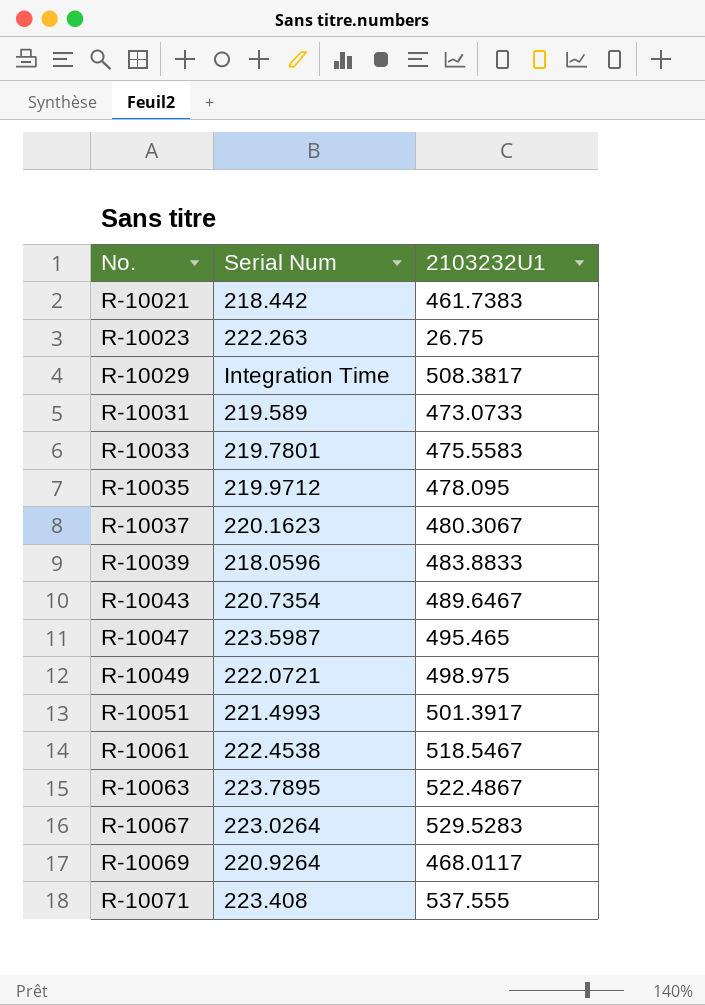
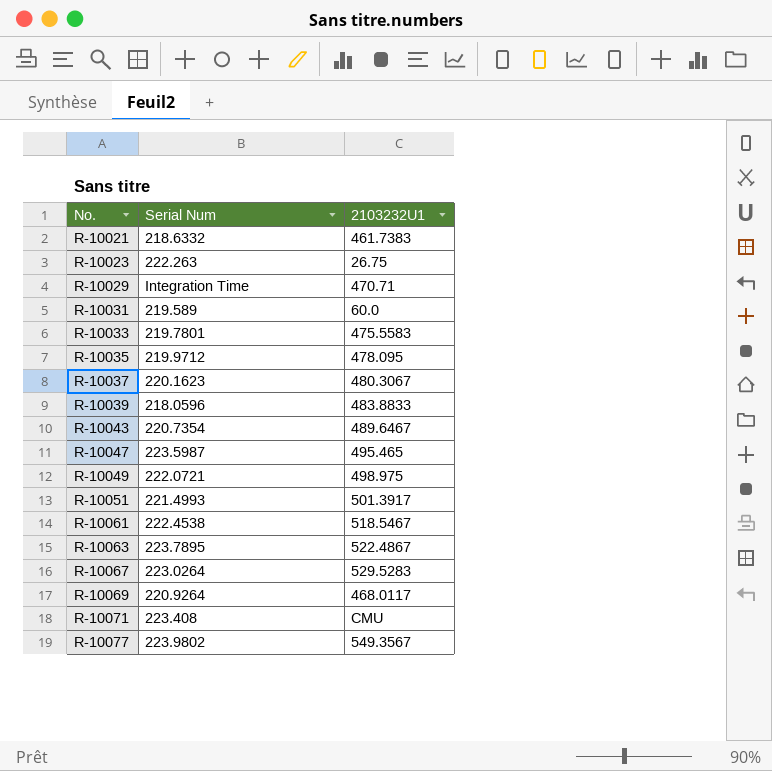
R-10021 | Serial Num: 218.442 -> 218.6332
R-10029 | 2103232U1: 508.3817 -> 470.71
R-10031 | 2103232U1: 473.0733 -> 60.0
R-10071 | 2103232U1: 537.555 -> CMU
row R-10077: none -> 223.9802 | 549.3567

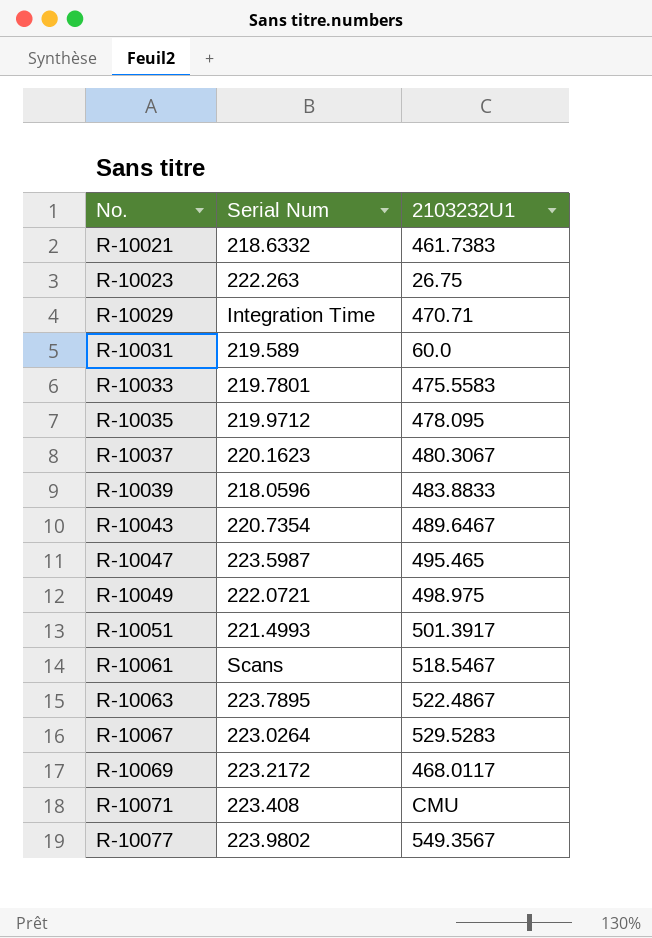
R-10061 | Serial Num: 222.4538 -> Scans
R-10069 | Serial Num: 220.9264 -> 223.2172

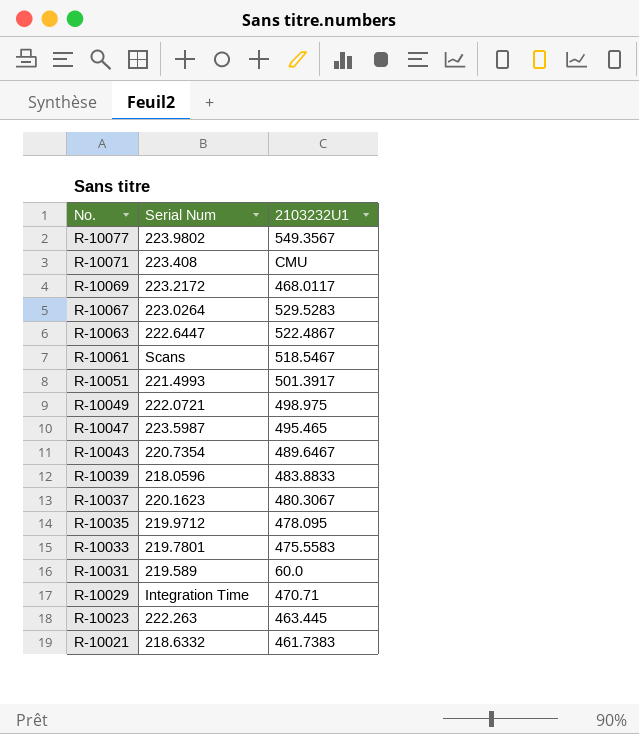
row order: No. ascending -> No. descending
R-10063 | Serial Num: 223.7895 -> 222.6447
R-10023 | 2103232U1: 26.75 -> 463.445

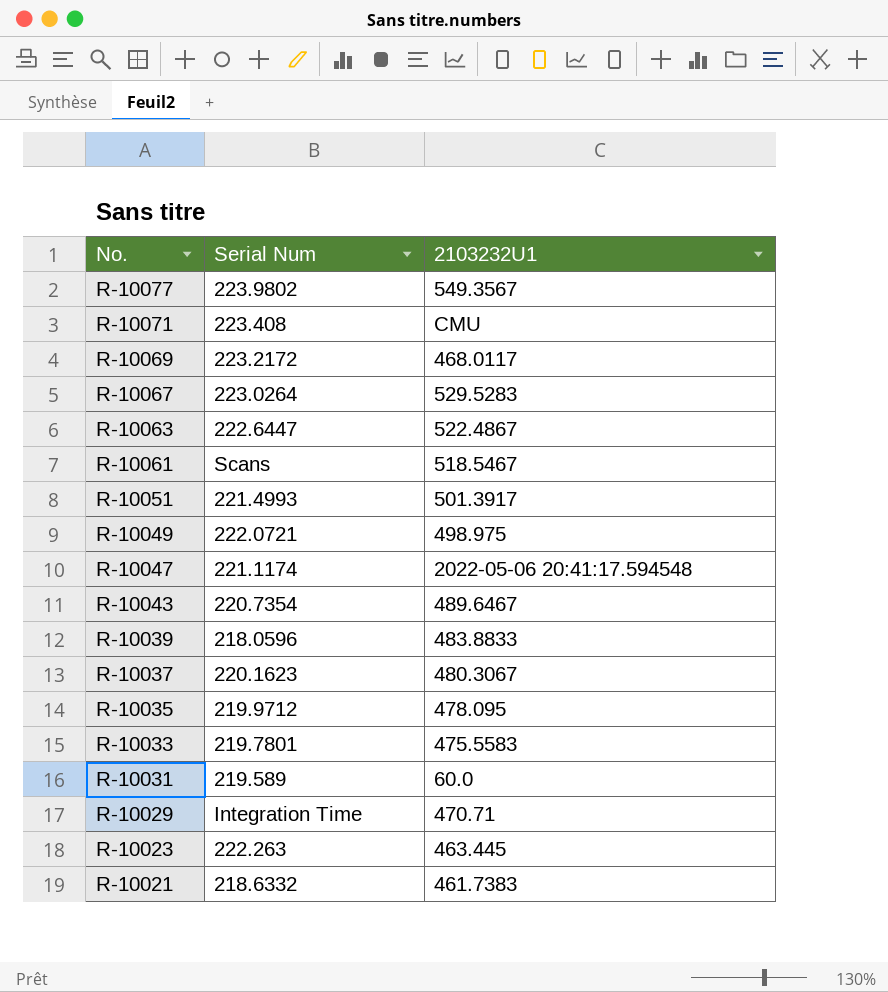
R-10047 | Serial Num: 223.5987 -> 221.1174
R-10047 | 2103232U1: 495.465 -> 2022-05-06 20:41:17.594548

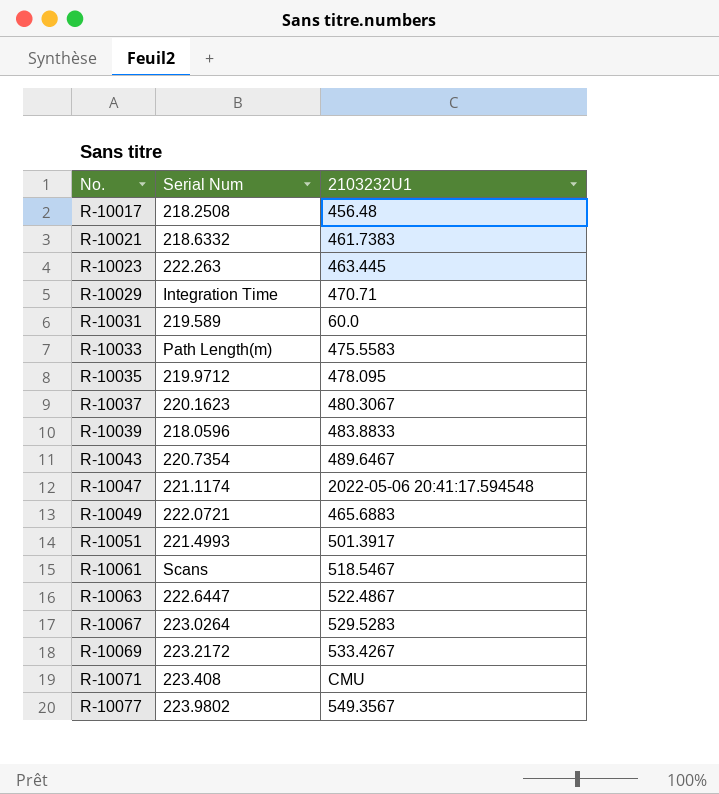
row order: No. descending -> No. ascending
row R-10017: none -> 218.2508 | 456.48
R-10033 | Serial Num: 219.7801 -> Path Length(m)
R-10049 | 2103232U1: 498.975 -> 465.6883
R-10069 | 2103232U1: 468.0117 -> 533.4267

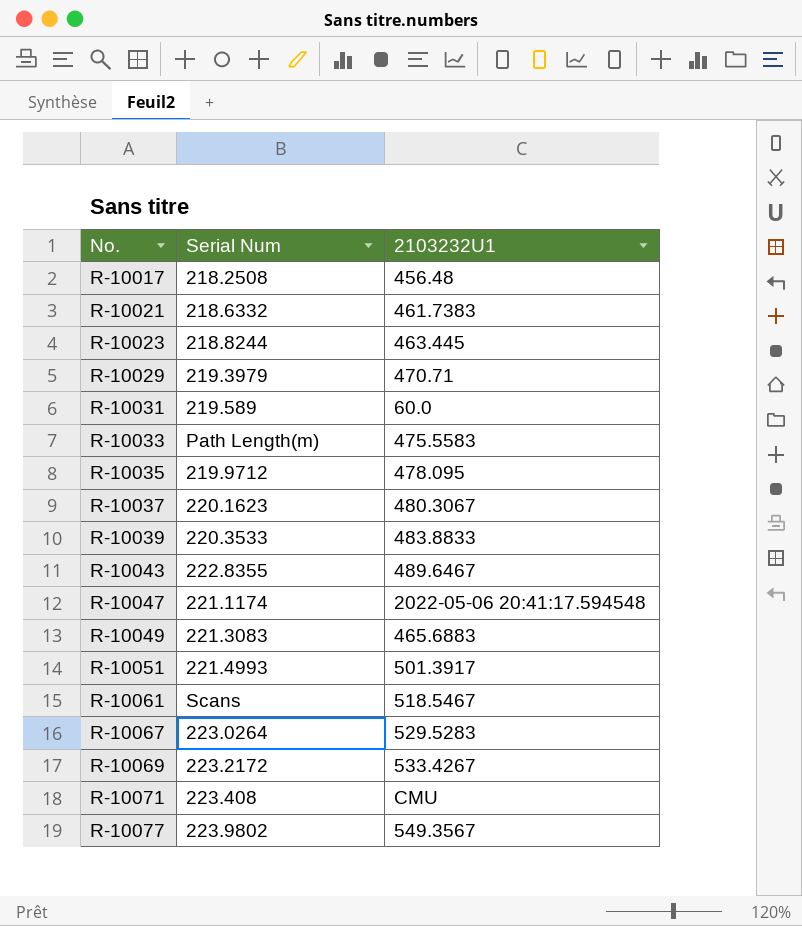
row R-10063: 222.6447 | 522.4867 -> none
R-10023 | Serial Num: 222.263 -> 218.8244
R-10029 | Serial Num: Integration Time -> 219.3979
R-10039 | Serial Num: 218.0596 -> 220.3533
R-10043 | Serial Num: 220.7354 -> 222.8355
R-10049 | Serial Num: 222.0721 -> 221.3083

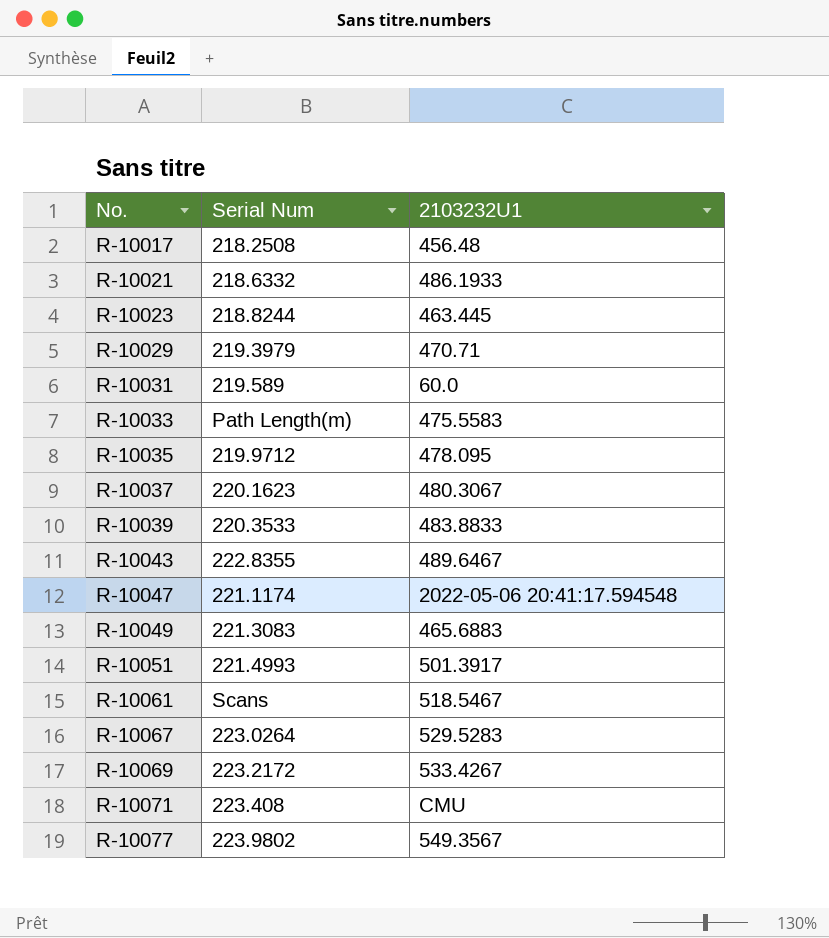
R-10021 | 2103232U1: 461.7383 -> 486.1933

